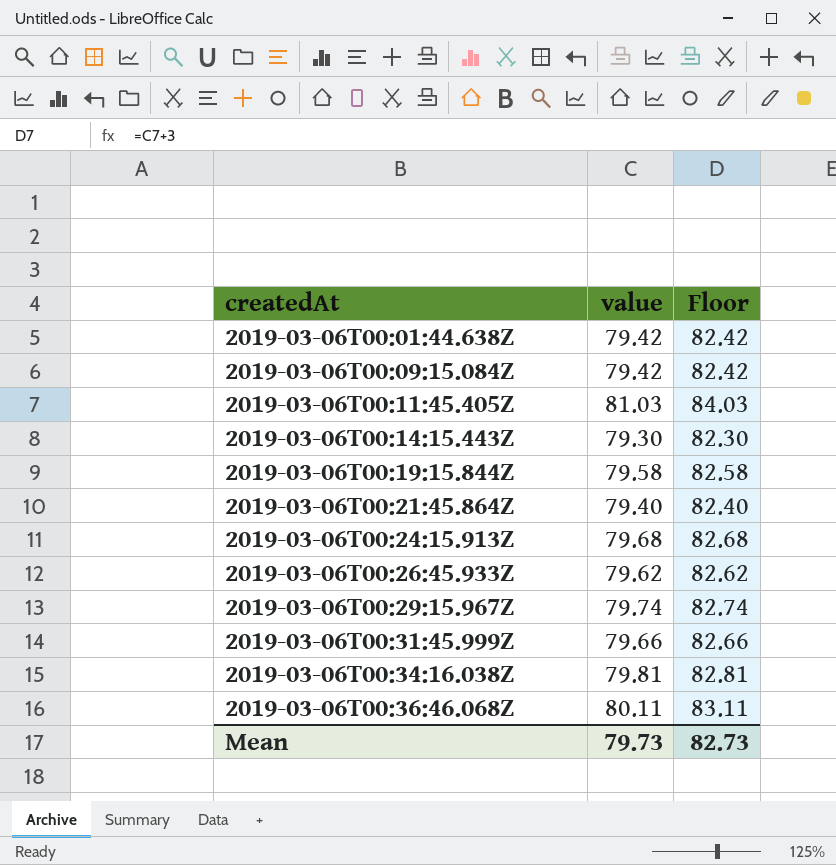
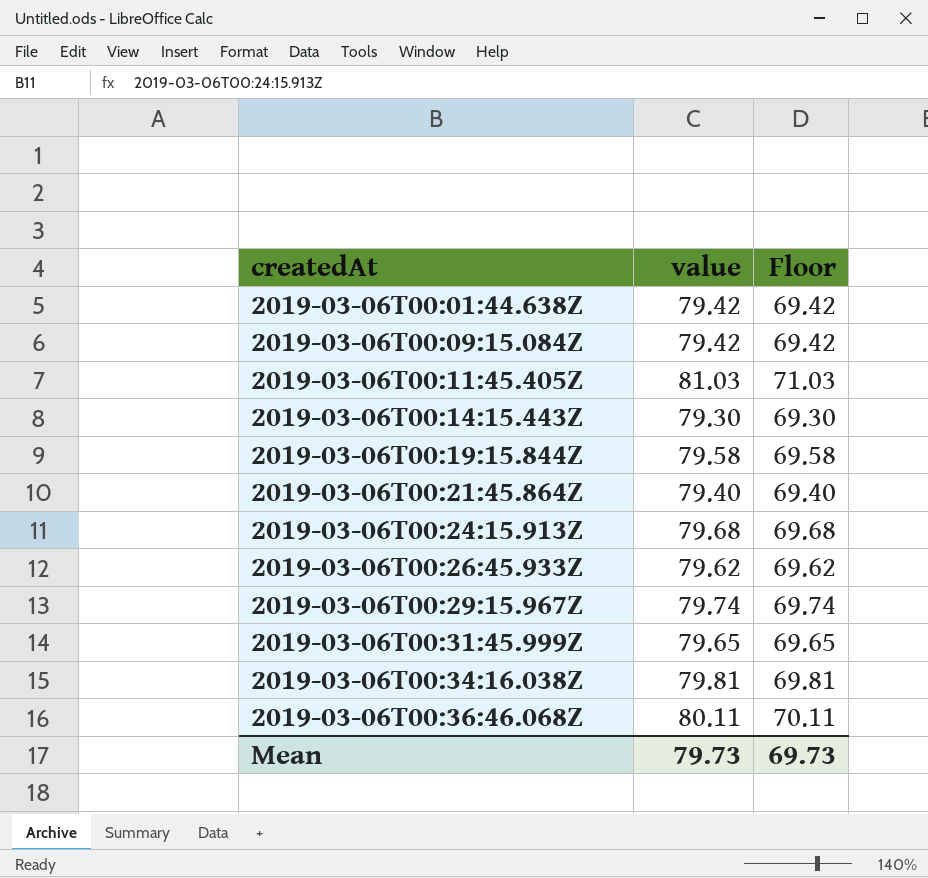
column Floor | formula: [value] + 3 -> [value] - 10
2019-03-06T00:31:45.999Z | value: 79.66 -> 79.65
Mean | Floor: 82.73 -> 69.73

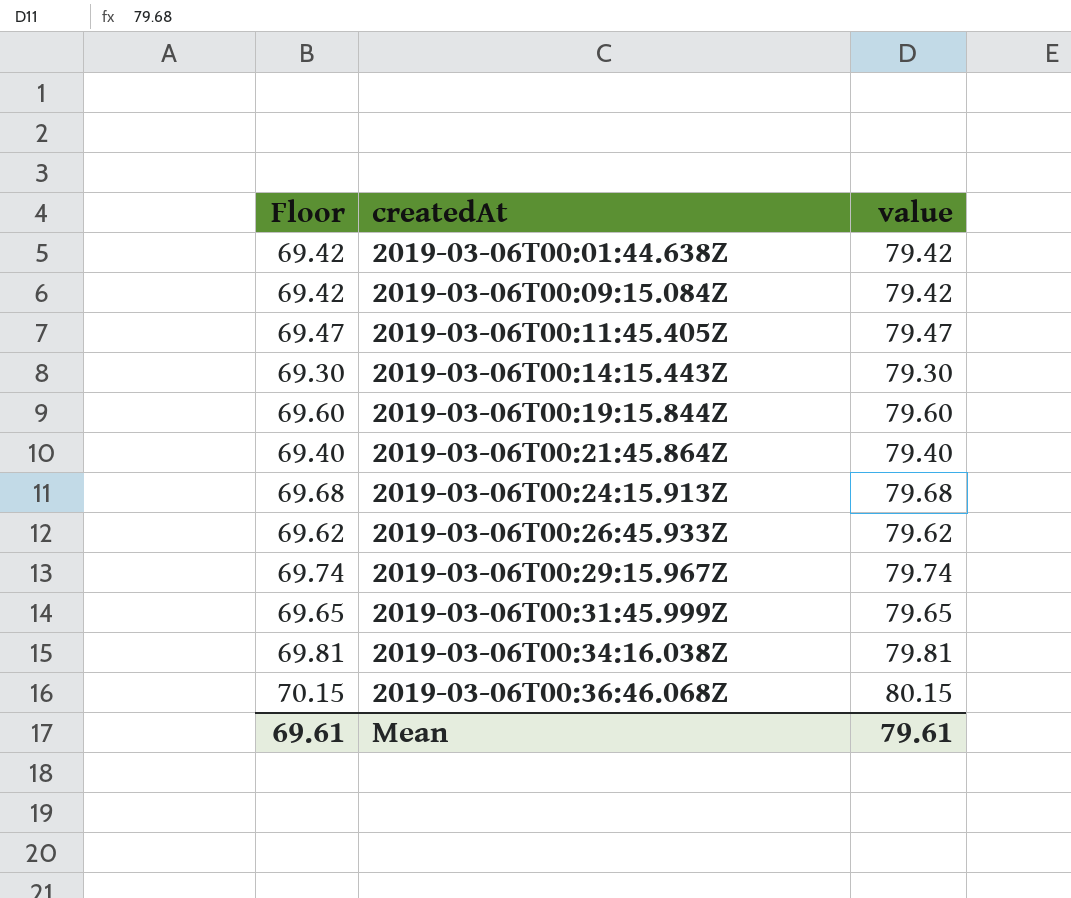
column Floor | position: 3 -> 1
2019-03-06T00:11:45.405Z | Floor: 71.03 -> 69.47
2019-03-06T00:11:45.405Z | value: 81.03 -> 79.47
2019-03-06T00:19:15.844Z | Floor: 69.58 -> 69.60
2019-03-06T00:19:15.844Z | value: 79.58 -> 79.60
2019-03-06T00:36:46.068Z | Floor: 70.11 -> 70.15
2019-03-06T00:36:46.068Z | value: 80.11 -> 80.15
Mean | Floor: 69.73 -> 69.61
Mean | value: 79.73 -> 79.61

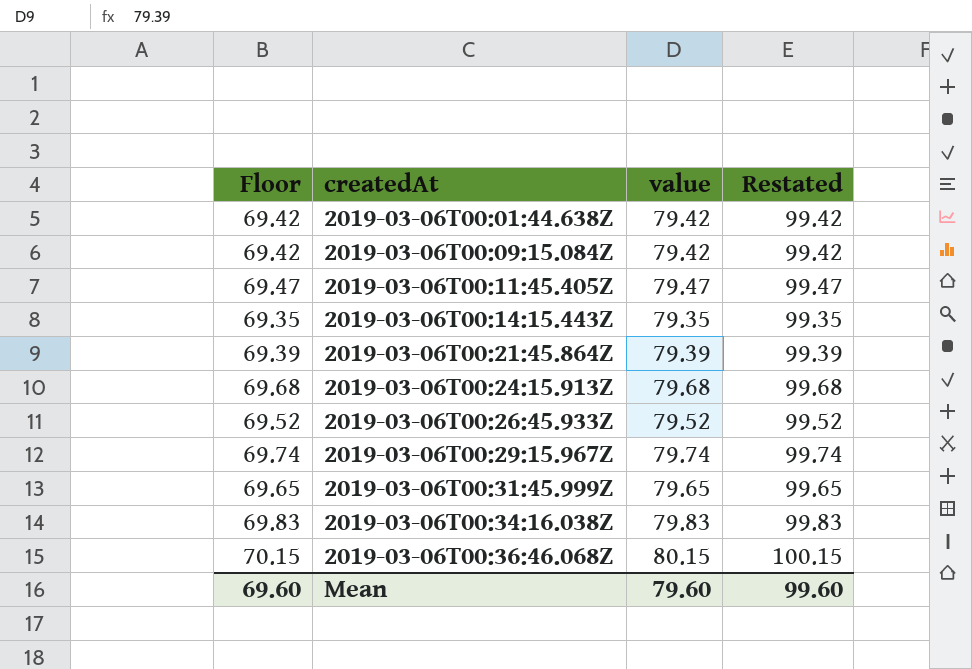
column Restated | formula: none -> [value] + 20
row 2019-03-06T00:19:15.844Z: 69.60 | 79.60 -> none
2019-03-06T00:14:15.443Z | Floor: 69.30 -> 69.35
2019-03-06T00:14:15.443Z | value: 79.30 -> 79.35
2019-03-06T00:21:45.864Z | Floor: 69.40 -> 69.39
2019-03-06T00:21:45.864Z | value: 79.40 -> 79.39
2019-03-06T00:26:45.933Z | Floor: 69.62 -> 69.52
2019-03-06T00:26:45.933Z | value: 79.62 -> 79.52
2019-03-06T00:34:16.038Z | Floor: 69.81 -> 69.83
2019-03-06T00:34:16.038Z | value: 79.81 -> 79.83
Mean | Floor: 69.61 -> 69.60
Mean | value: 79.61 -> 79.60

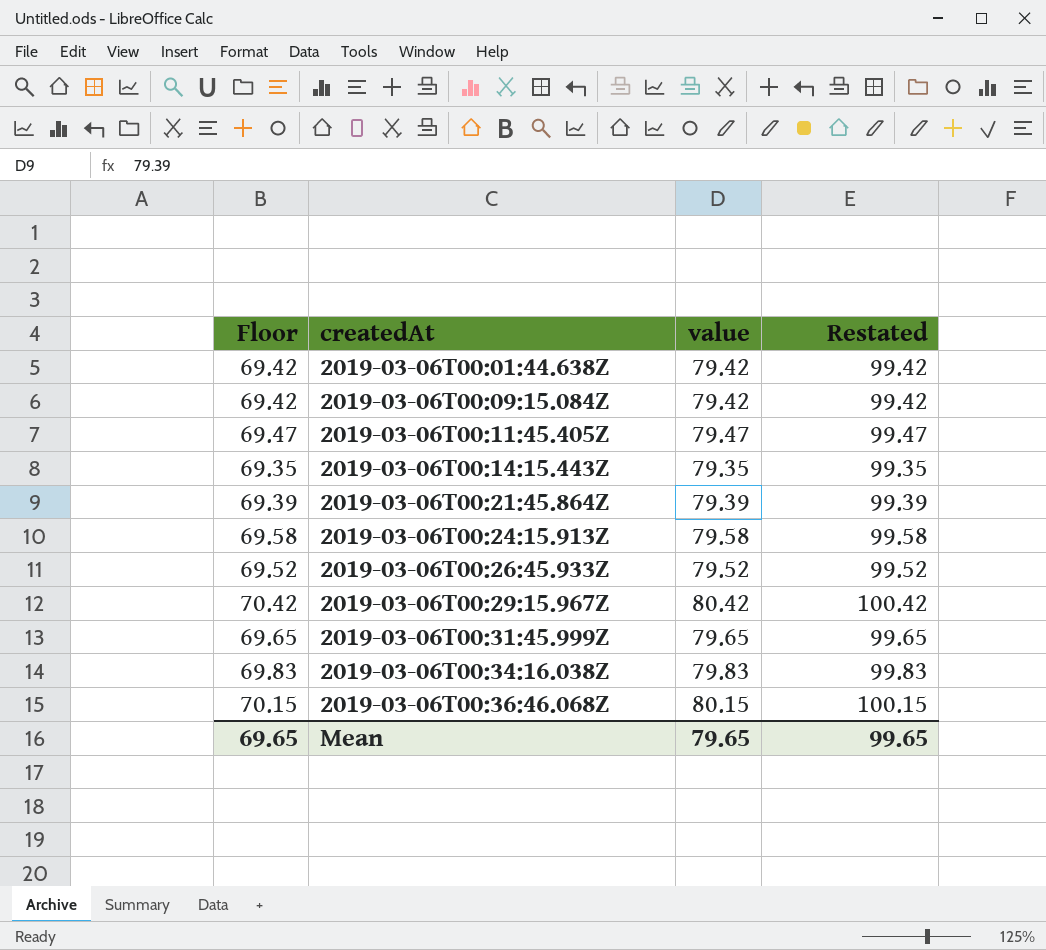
2019-03-06T00:24:15.913Z | Floor: 69.68 -> 69.58
2019-03-06T00:24:15.913Z | value: 79.68 -> 79.58
2019-03-06T00:24:15.913Z | Restated: 99.68 -> 99.58
2019-03-06T00:29:15.967Z | Floor: 69.74 -> 70.42
2019-03-06T00:29:15.967Z | value: 79.74 -> 80.42
2019-03-06T00:29:15.967Z | Restated: 99.74 -> 100.42
Mean | Floor: 69.60 -> 69.65
Mean | value: 79.60 -> 79.65
Mean | Restated: 99.60 -> 99.65

